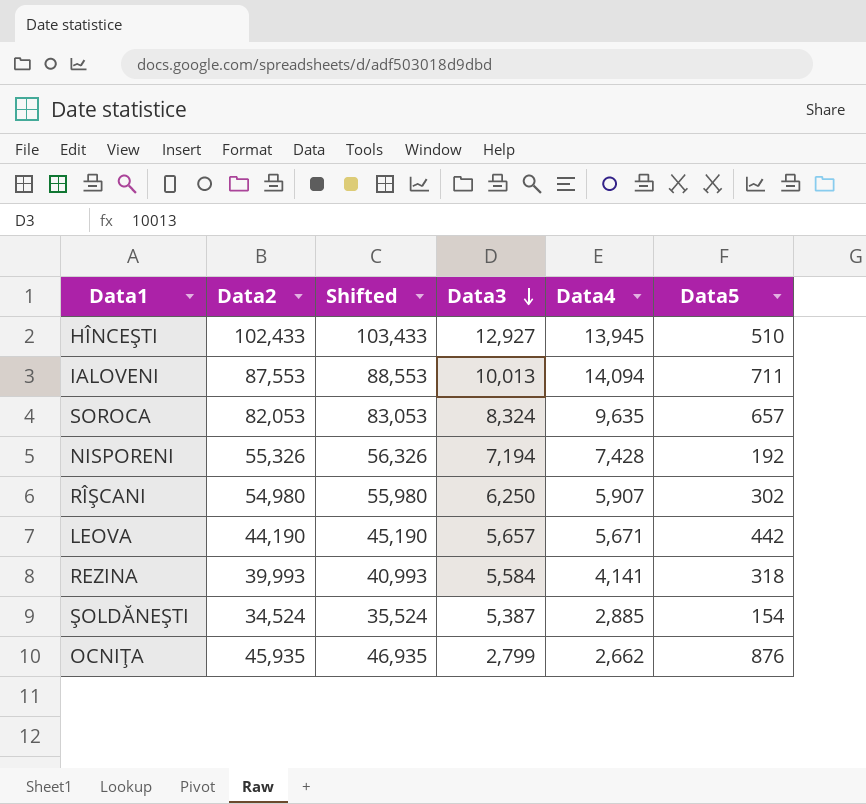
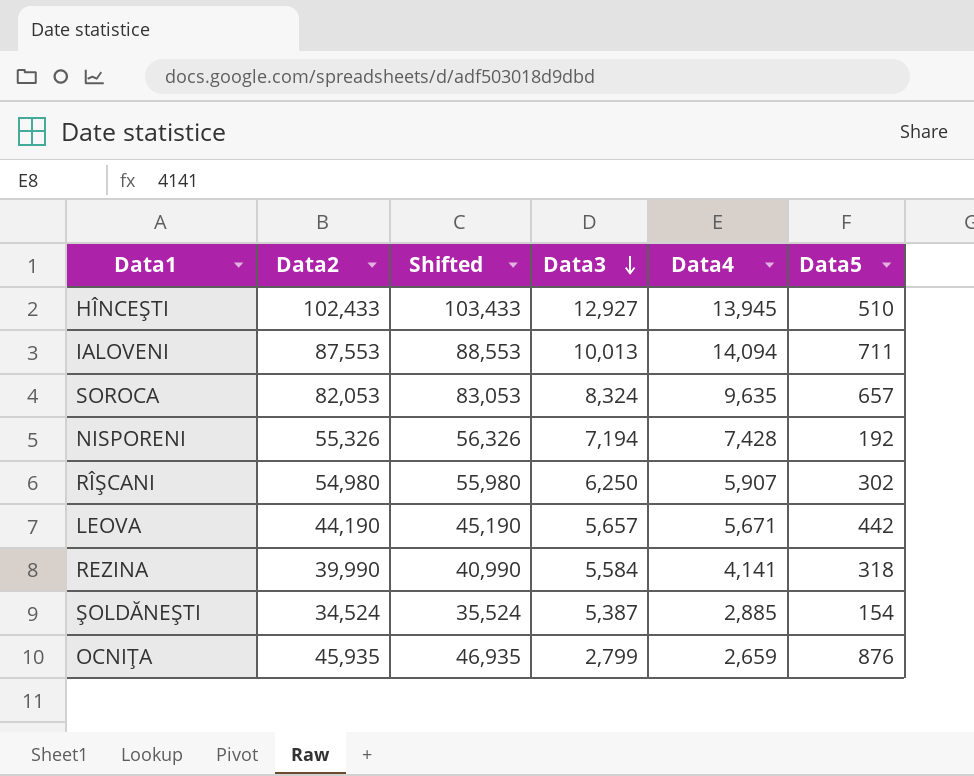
REZINA | Data2: 39,993 -> 39,990
REZINA | Shifted: 40,993 -> 40,990
OCNIŢA | Data4: 2,662 -> 2,659

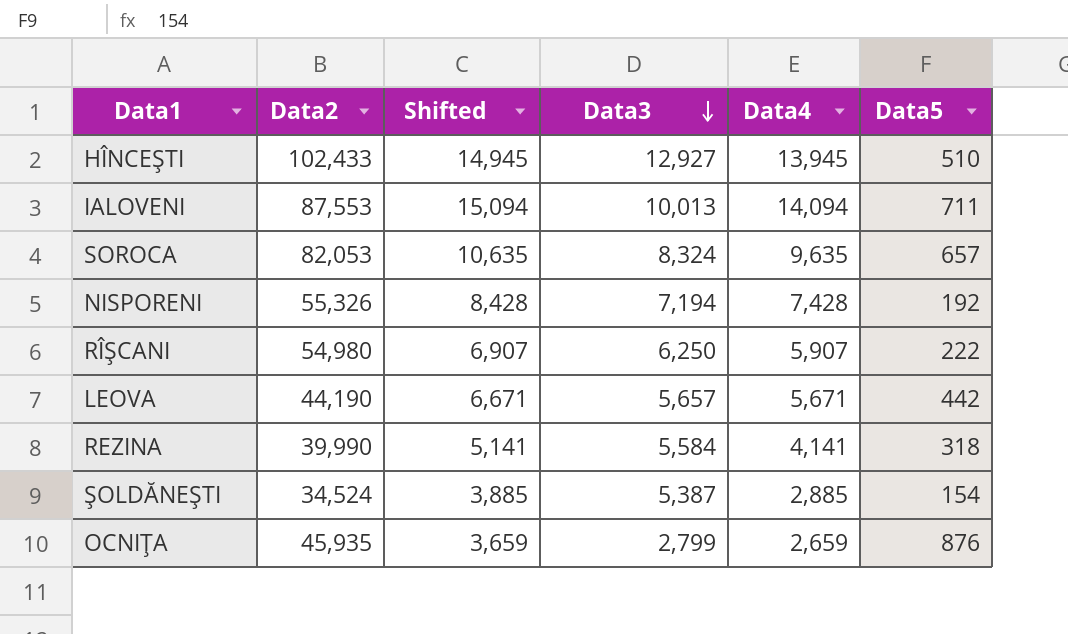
column Shifted | formula: [Data2] + 1000 -> [Data4] + 1000
RÎŞCANI | Data5: 302 -> 222

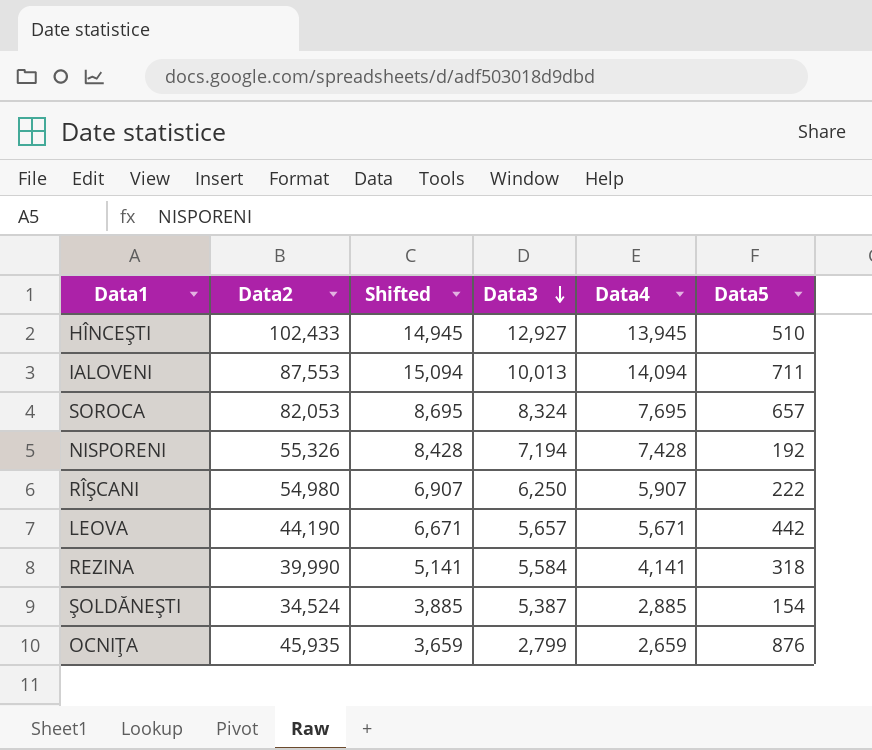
SOROCA | Shifted: 10,635 -> 8,695
SOROCA | Data4: 9,635 -> 7,695

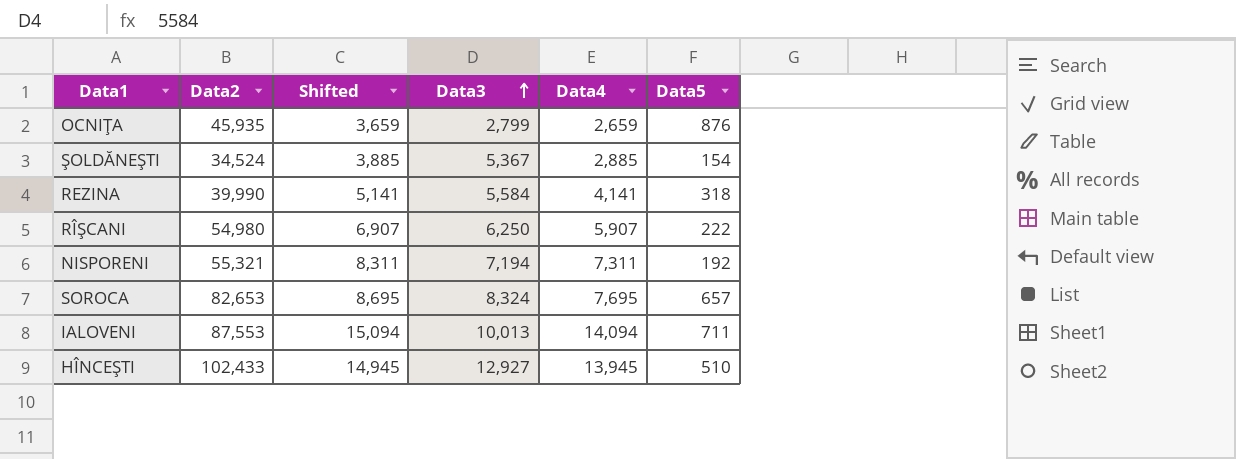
row order: Data3 descending -> Data3 ascending
row LEOVA: 44,190 | 6,671 | 5,657 | 5,671 | 442 -> none
ŞOLDĂNEŞTI | Data3: 5,387 -> 5,367
NISPORENI | Data2: 55,326 -> 55,321
NISPORENI | Shifted: 8,428 -> 8,311
NISPORENI | Data4: 7,428 -> 7,311
SOROCA | Data2: 82,053 -> 82,653

